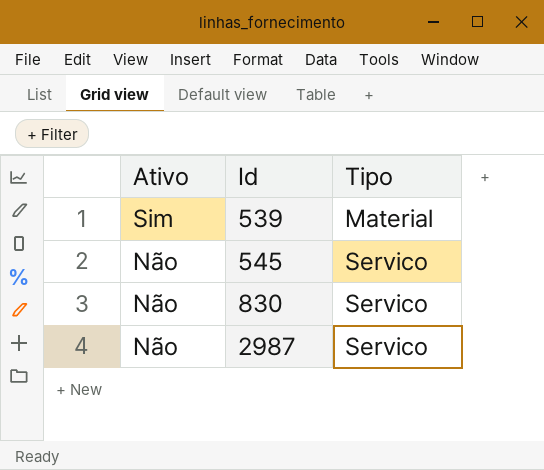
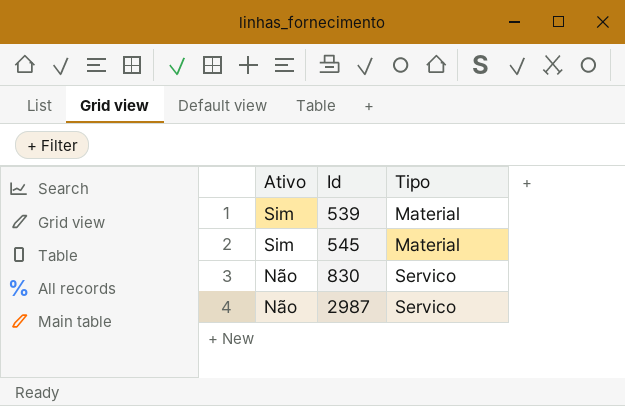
545 | Ativo: Não -> Sim
545 | Tipo: Servico -> Material

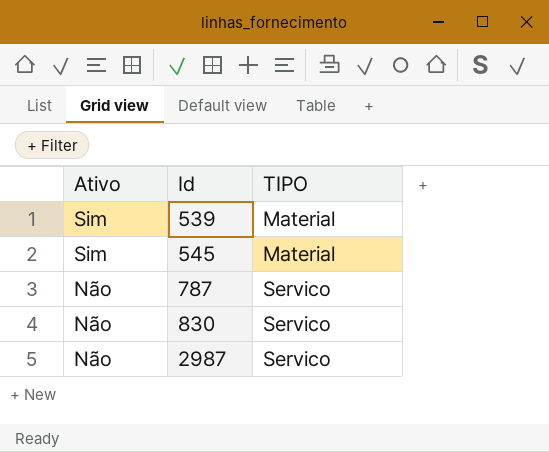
column name: Tipo -> TIPO
row 787: none -> Não | Servico

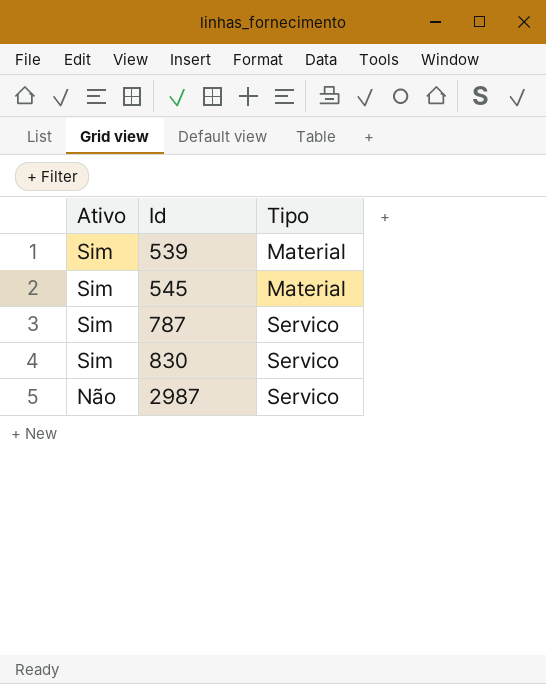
column name: TIPO -> Tipo
787 | Ativo: Não -> Sim
830 | Ativo: Não -> Sim

